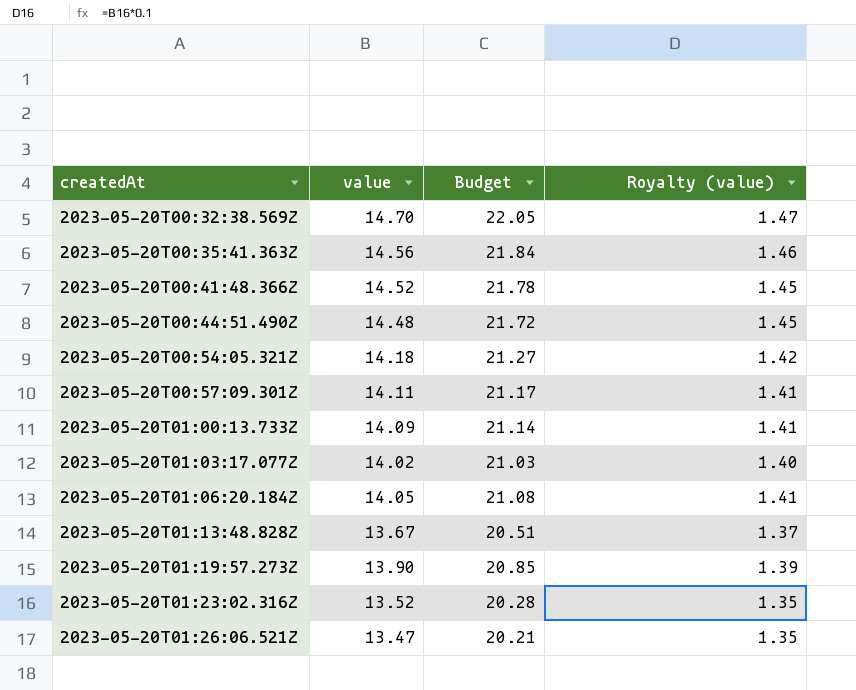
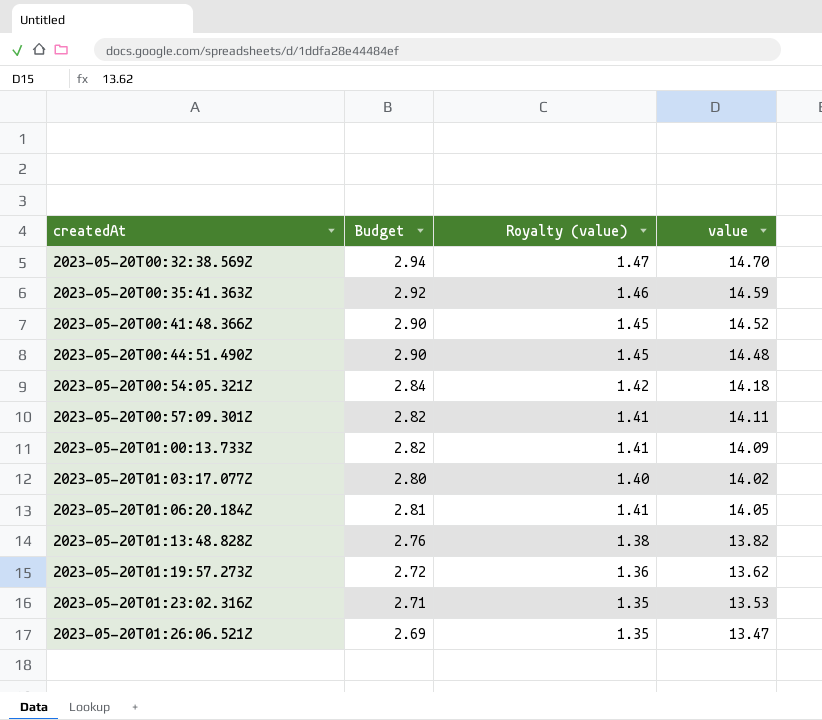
column Budget | formula: [value] * 1.5 -> [value] * 0.2
column value | position: 2 -> 4
2023-05-20T00:35:41.363Z | value: 14.56 -> 14.59
2023-05-20T01:13:48.828Z | Royalty (value): 1.37 -> 1.38
2023-05-20T01:13:48.828Z | value: 13.67 -> 13.82
2023-05-20T01:19:57.273Z | Royalty (value): 1.39 -> 1.36
2023-05-20T01:19:57.273Z | value: 13.90 -> 13.62
2023-05-20T01:23:02.316Z | value: 13.52 -> 13.53

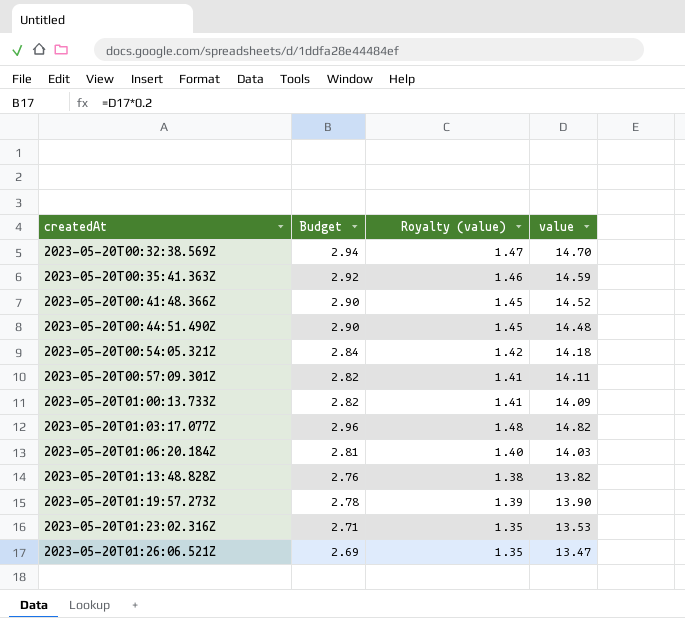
2023-05-20T01:03:17.077Z | Budget: 2.80 -> 2.96
2023-05-20T01:03:17.077Z | Royalty (value): 1.40 -> 1.48
2023-05-20T01:03:17.077Z | value: 14.02 -> 14.82
2023-05-20T01:06:20.184Z | Royalty (value): 1.41 -> 1.40
2023-05-20T01:06:20.184Z | value: 14.05 -> 14.03
2023-05-20T01:19:57.273Z | Budget: 2.72 -> 2.78
2023-05-20T01:19:57.273Z | Royalty (value): 1.36 -> 1.39
2023-05-20T01:19:57.273Z | value: 13.62 -> 13.90

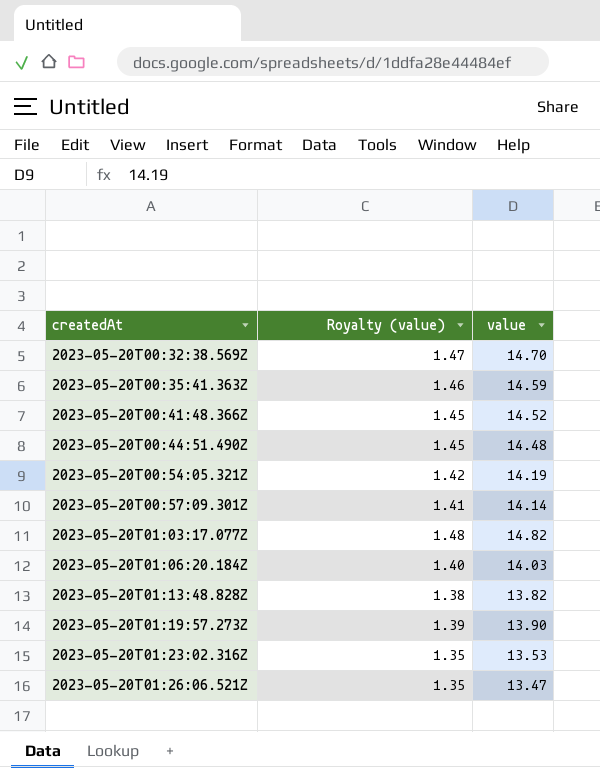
column Budget | formula: [value] * 0.2 -> none
row 2023-05-20T01:00:13.733Z: 2.82 | 1.41 | 14.09 -> none
2023-05-20T00:54:05.321Z | value: 14.18 -> 14.19
2023-05-20T00:57:09.301Z | value: 14.11 -> 14.14

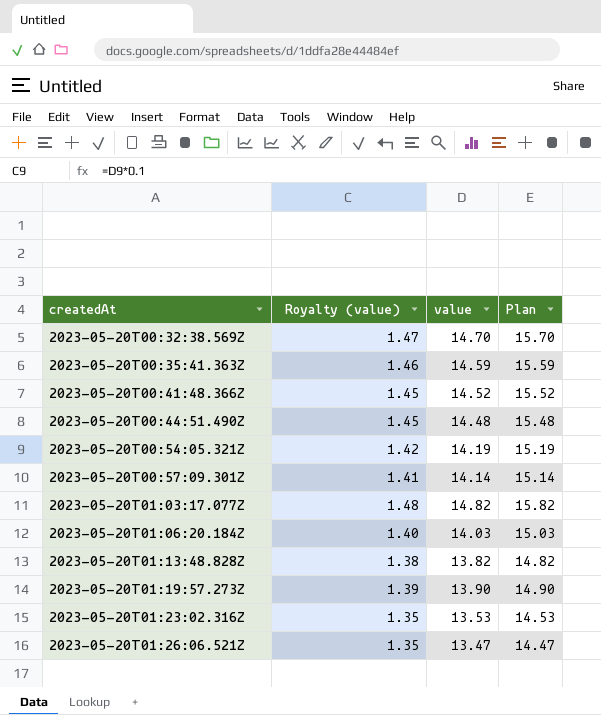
column Plan | formula: none -> [value] + 1

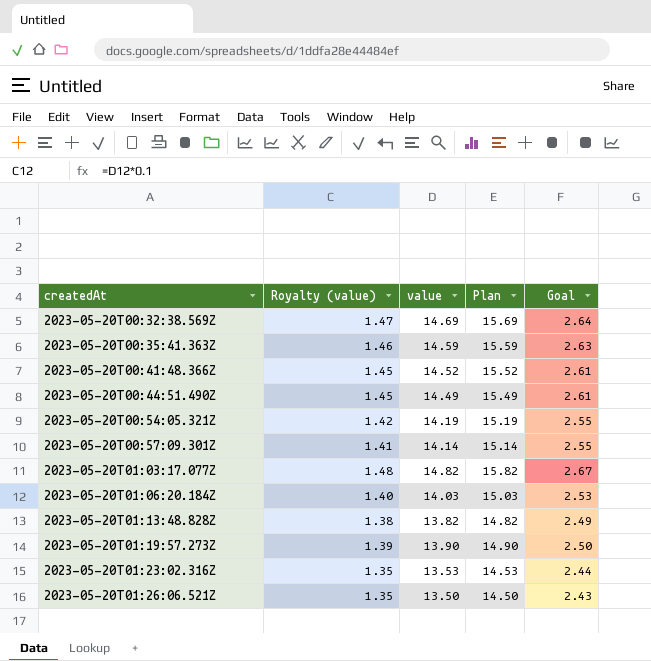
column Goal | formula: none -> [value] * 0.18
2023-05-20T00:32:38.569Z | value: 14.70 -> 14.69
2023-05-20T00:32:38.569Z | Plan: 15.70 -> 15.69
2023-05-20T00:44:51.490Z | value: 14.48 -> 14.49
2023-05-20T00:44:51.490Z | Plan: 15.48 -> 15.49
2023-05-20T01:26:06.521Z | value: 13.47 -> 13.50
2023-05-20T01:26:06.521Z | Plan: 14.47 -> 14.50

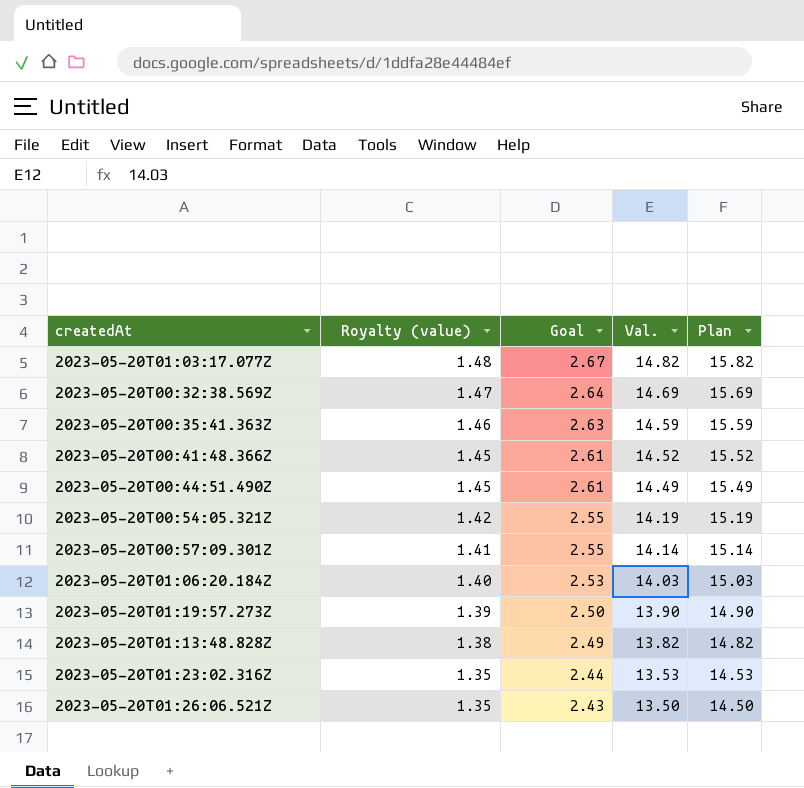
row order: createdAt ascending -> Royalty (value) descending
column Goal | position: 5 -> 3
column name: value -> Val.

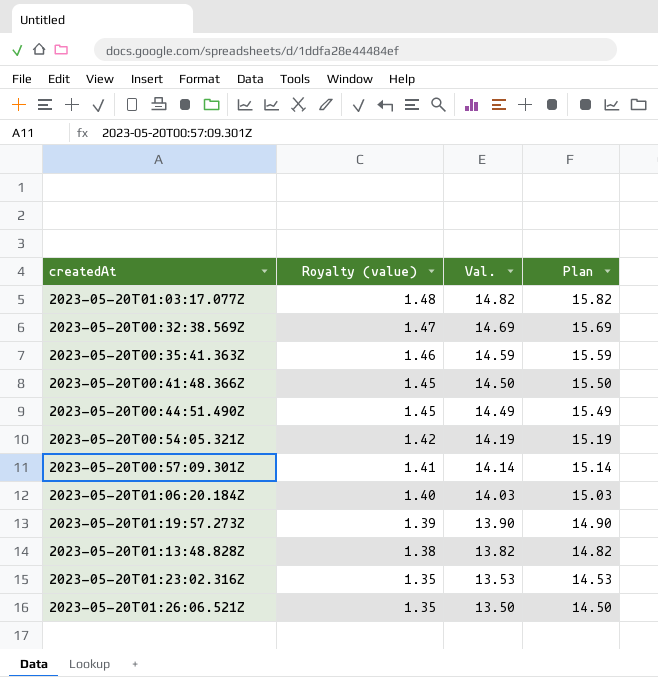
column Goal | formula: [Val.] * 0.18 -> none
2023-05-20T00:41:48.366Z | Val.: 14.52 -> 14.50
2023-05-20T00:41:48.366Z | Plan: 15.52 -> 15.50

